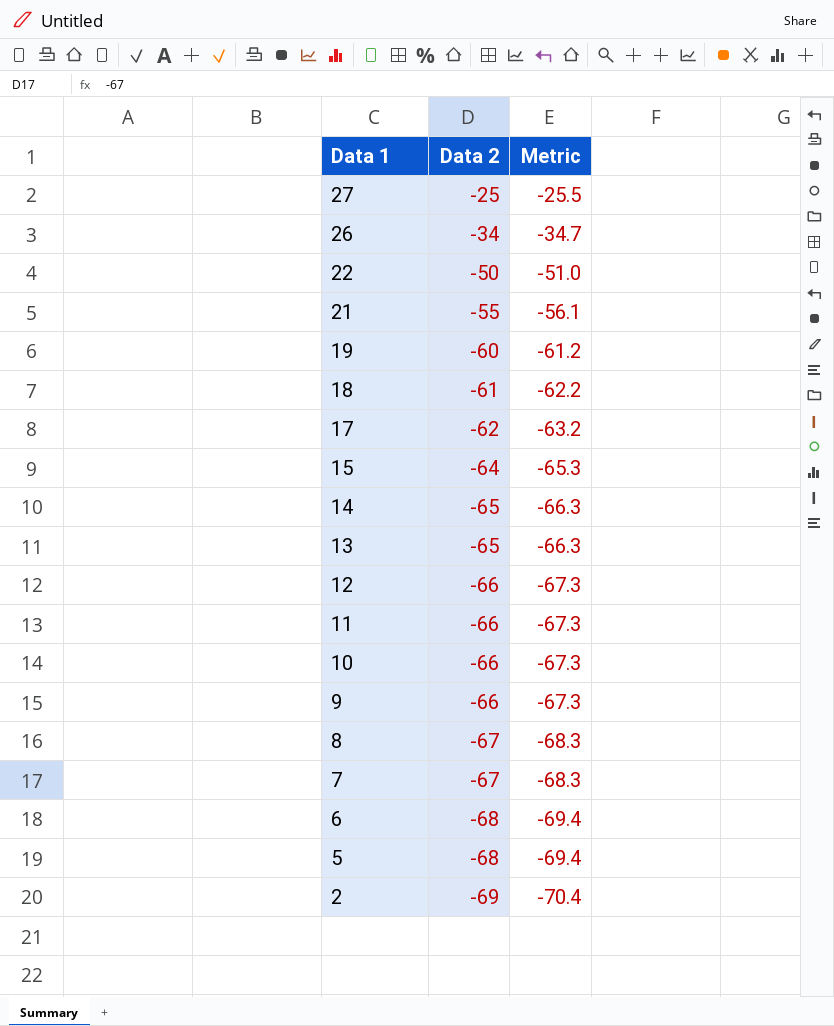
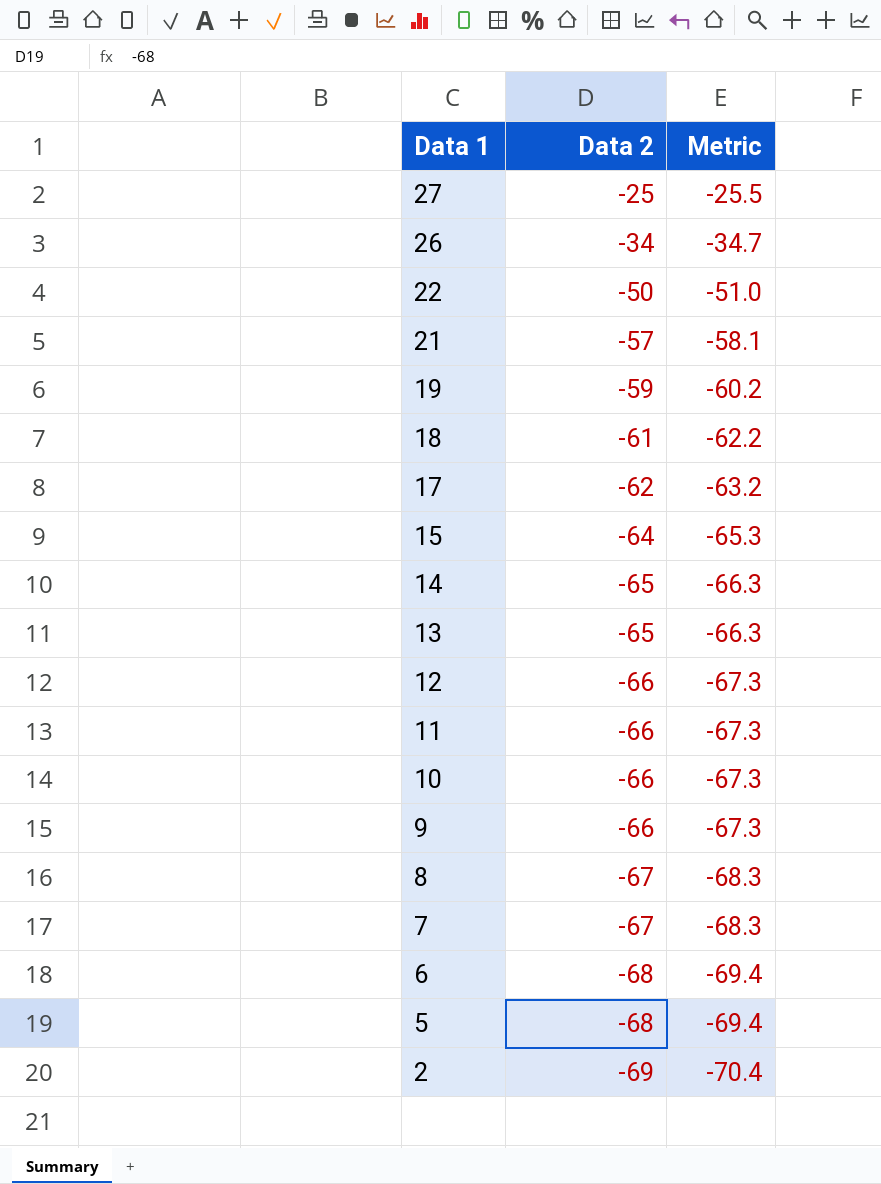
21 | Data 2: -55 -> -57
21 | Metric: -56.1 -> -58.1
19 | Data 2: -60 -> -59
19 | Metric: -61.2 -> -60.2

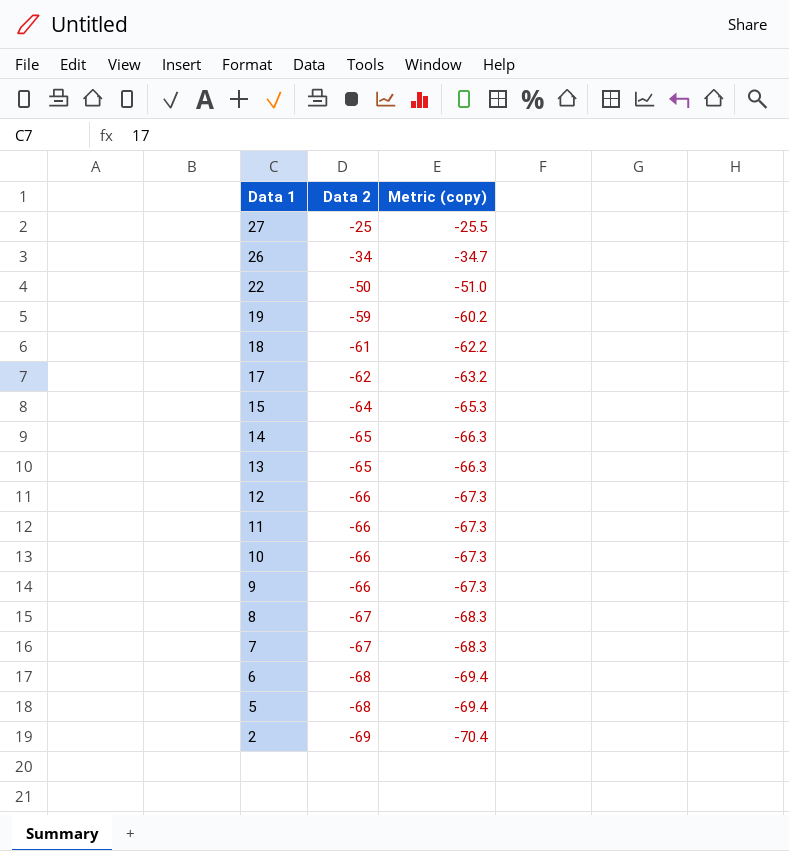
column name: Metric -> Metric (copy)
row 21: -57 | -58.1 -> none

